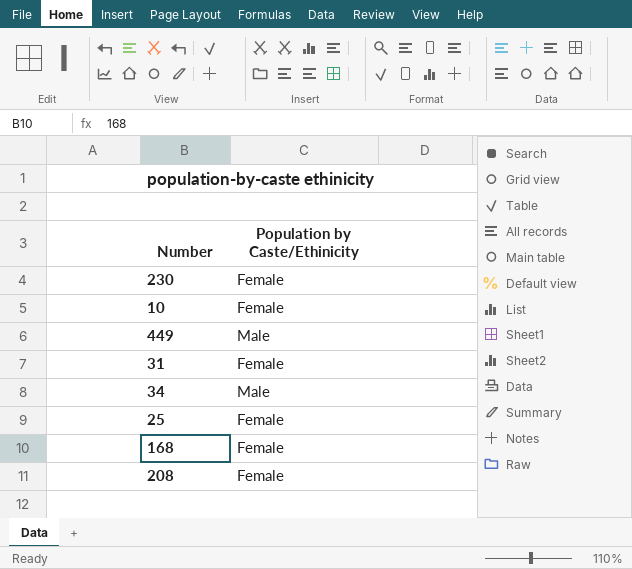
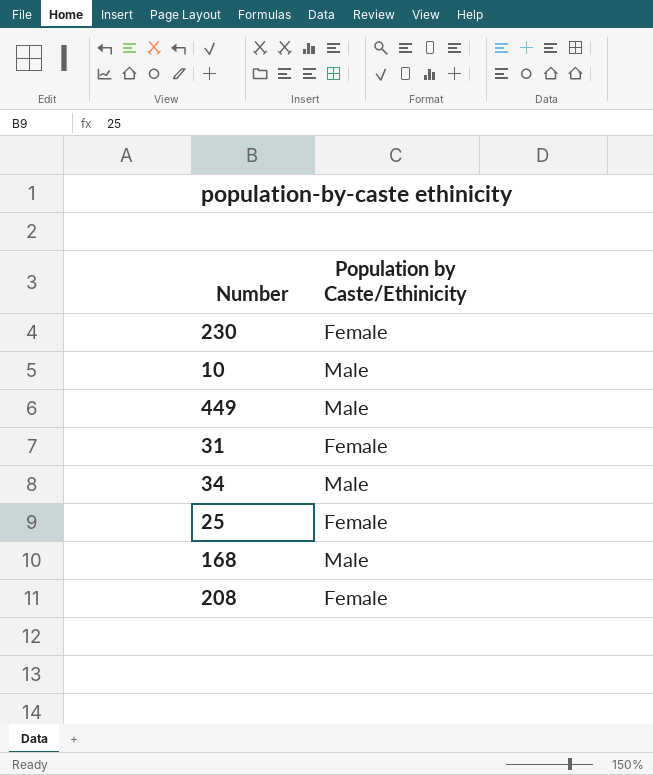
10 | Population by Caste/Ethinicity: Female -> Male
168 | Population by Caste/Ethinicity: Female -> Male

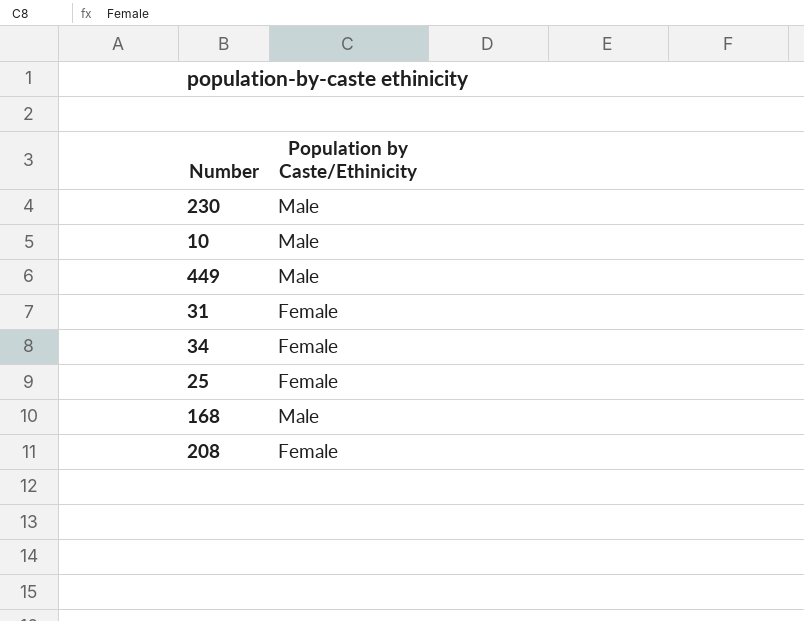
230 | Population by Caste/Ethinicity: Female -> Male
34 | Population by Caste/Ethinicity: Male -> Female

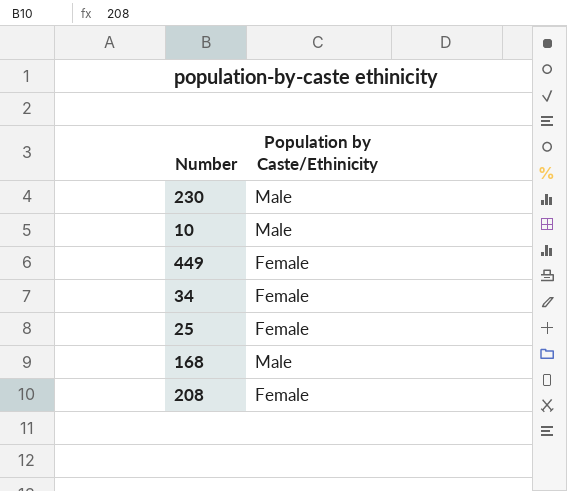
row 31: Female -> none
449 | Population by Caste/Ethinicity: Male -> Female

